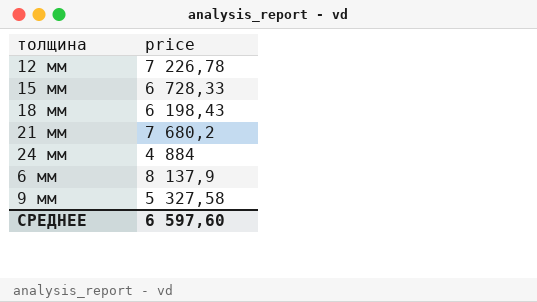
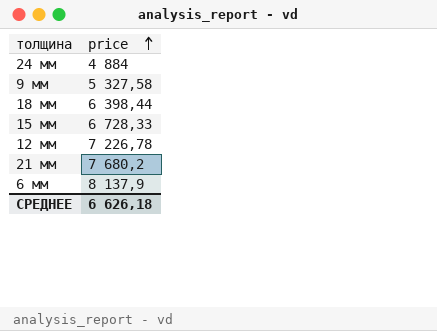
row order: none -> price ascending
18 мм | price: 6 198,43 -> 6 398,44
СРЕДНЕЕ | price: 6 597,60 -> 6 626,18

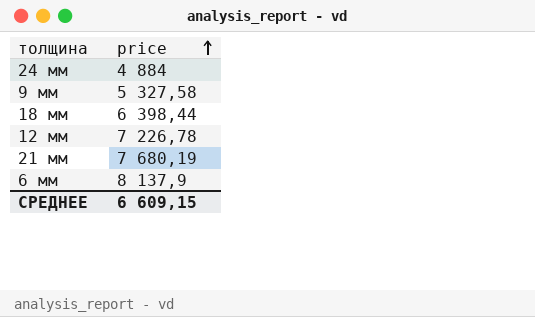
row 15 мм: 6 728,33 -> none
21 мм | price: 7 680,2 -> 7 680,19
СРЕДНЕЕ | price: 6 626,18 -> 6 609,15

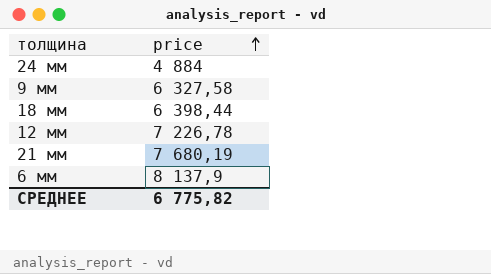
9 мм | price: 5 327,58 -> 6 327,58
СРЕДНЕЕ | price: 6 609,15 -> 6 775,82

